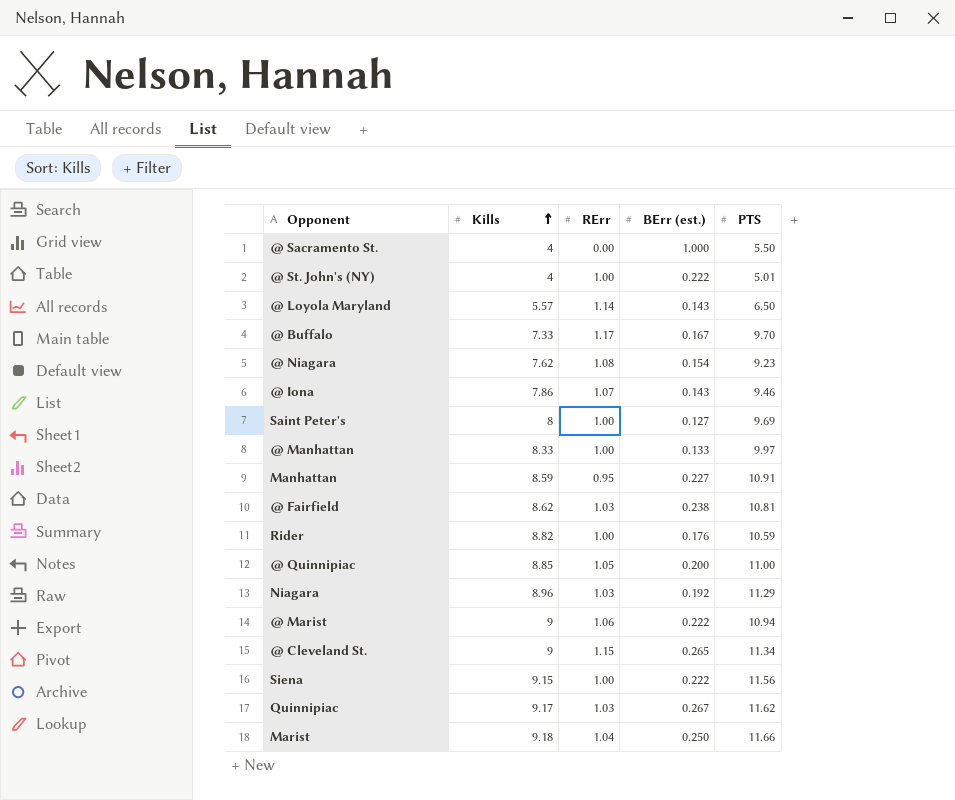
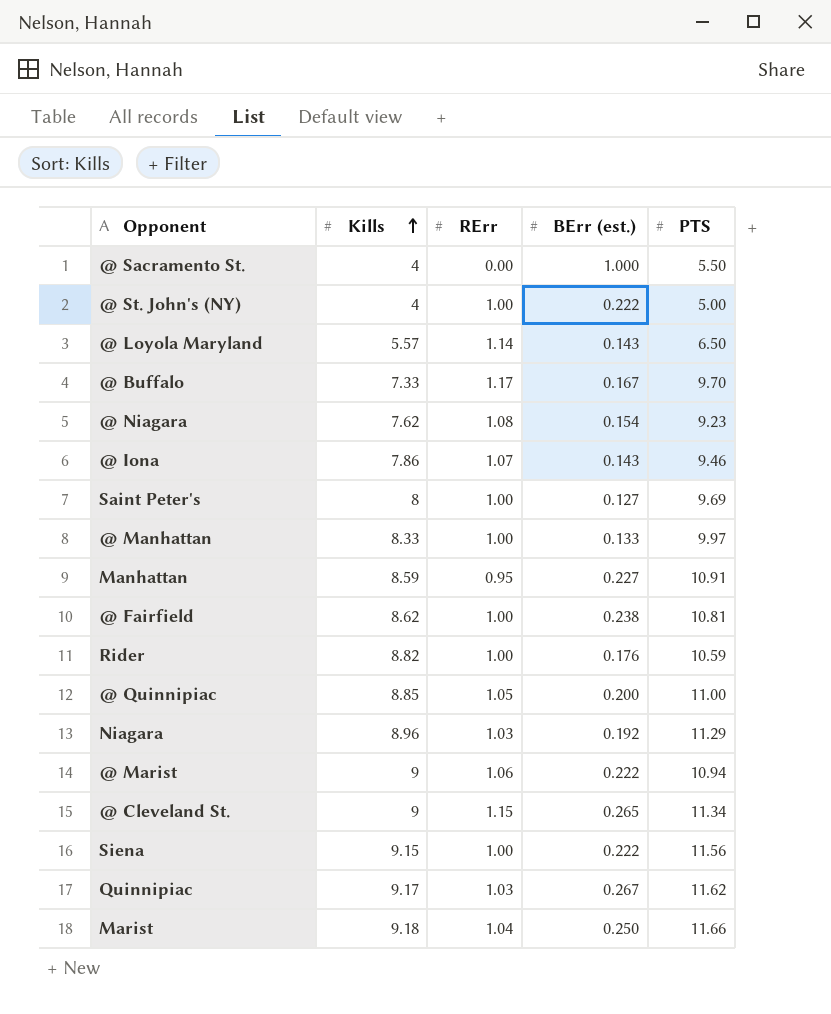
@ St. John's (NY) | PTS: 5.01 -> 5.00
@ Fairfield | RErr: 1.03 -> 1.00

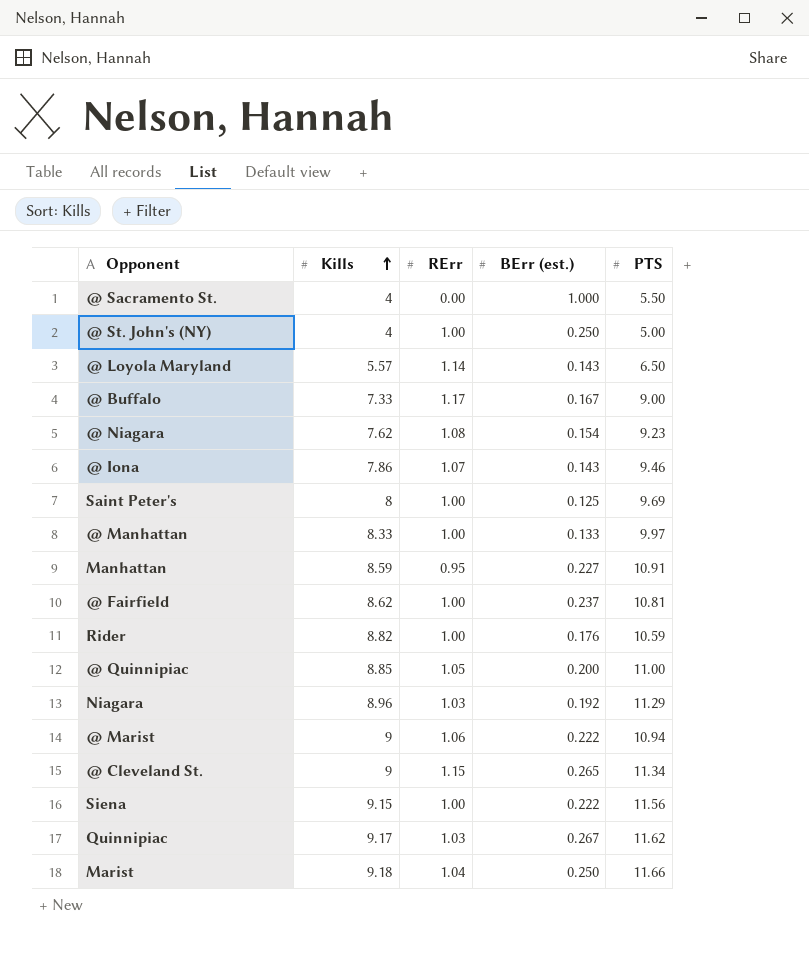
@ St. John's (NY) | BErr (est.): 0.222 -> 0.250
@ Buffalo | PTS: 9.70 -> 9.00
Saint Peter's | BErr (est.): 0.127 -> 0.125
@ Fairfield | BErr (est.): 0.238 -> 0.237

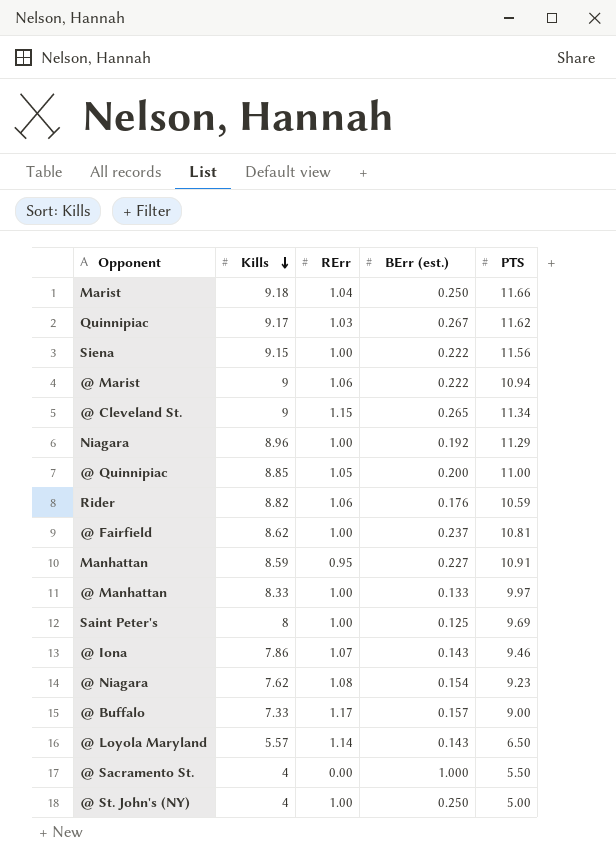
row order: Kills ascending -> Kills descending
Niagara | RErr: 1.03 -> 1.00
Rider | RErr: 1.00 -> 1.06
@ Buffalo | BErr (est.): 0.167 -> 0.157

